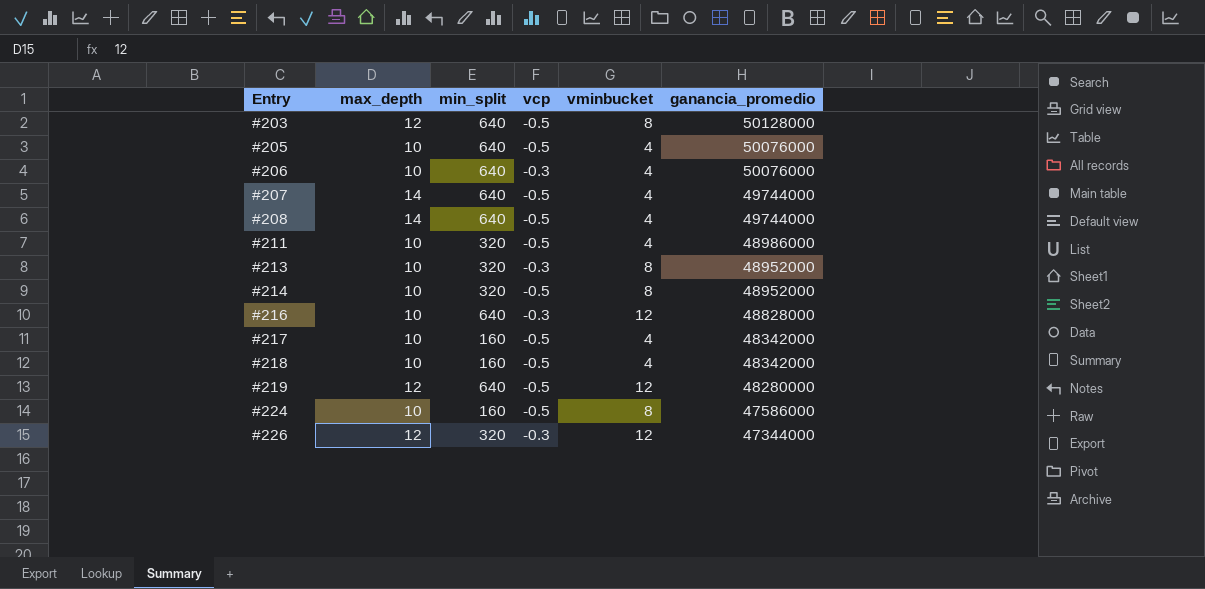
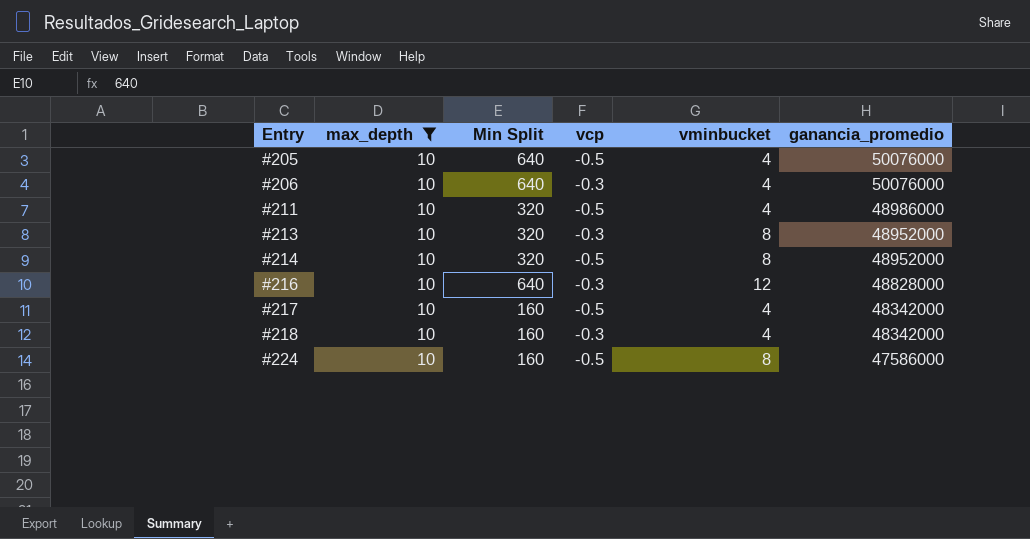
filter: none -> max_depth = 10
column name: min_split -> Min Split
#218 | vcp: -0.5 -> -0.3

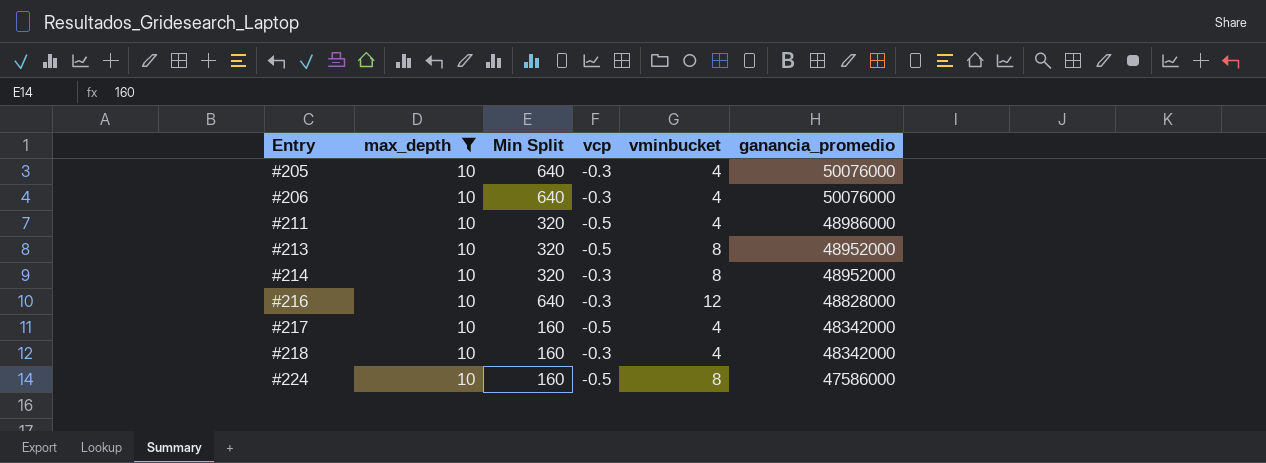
#205 | vcp: -0.5 -> -0.3
#213 | vcp: -0.3 -> -0.5
#214 | vcp: -0.5 -> -0.3

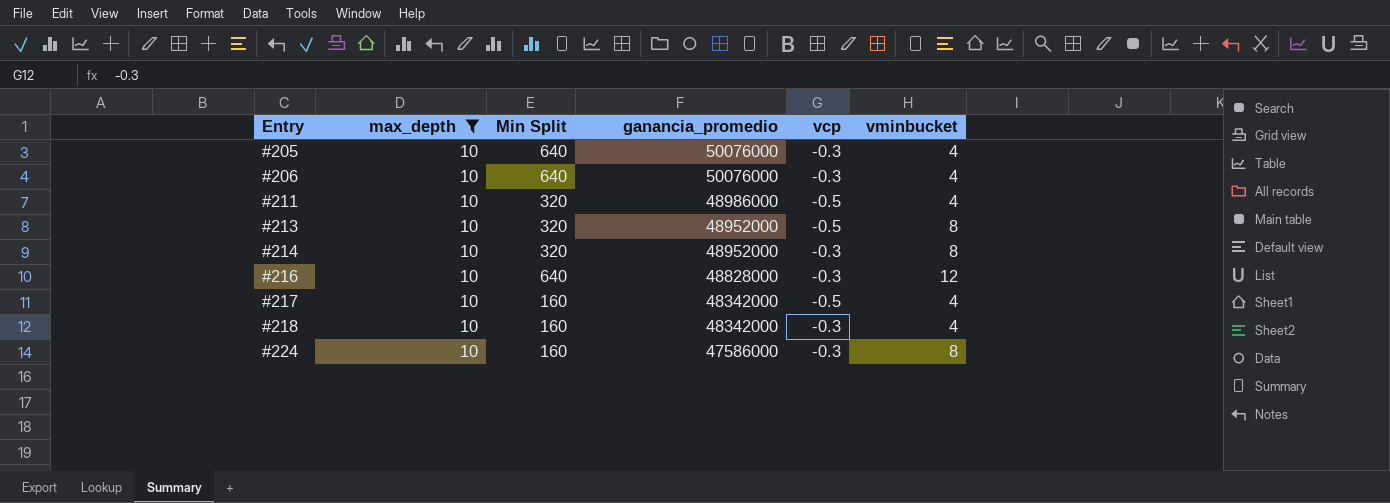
column ganancia_promedio | position: 6 -> 4
#224 | vcp: -0.5 -> -0.3

